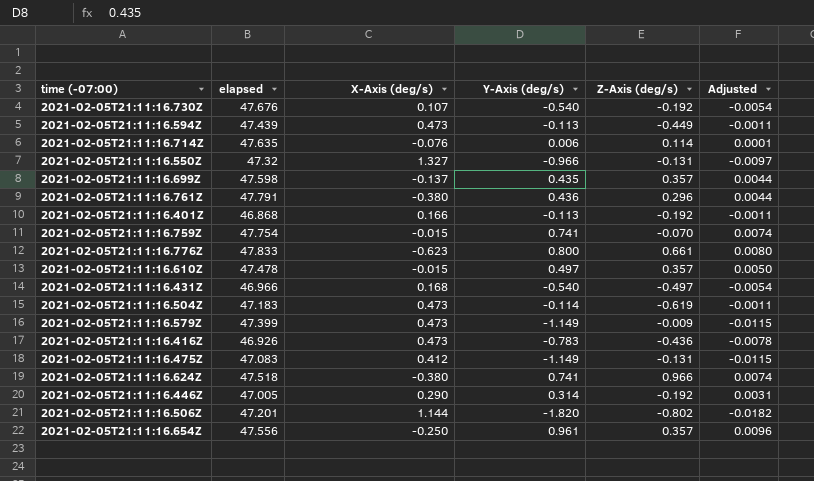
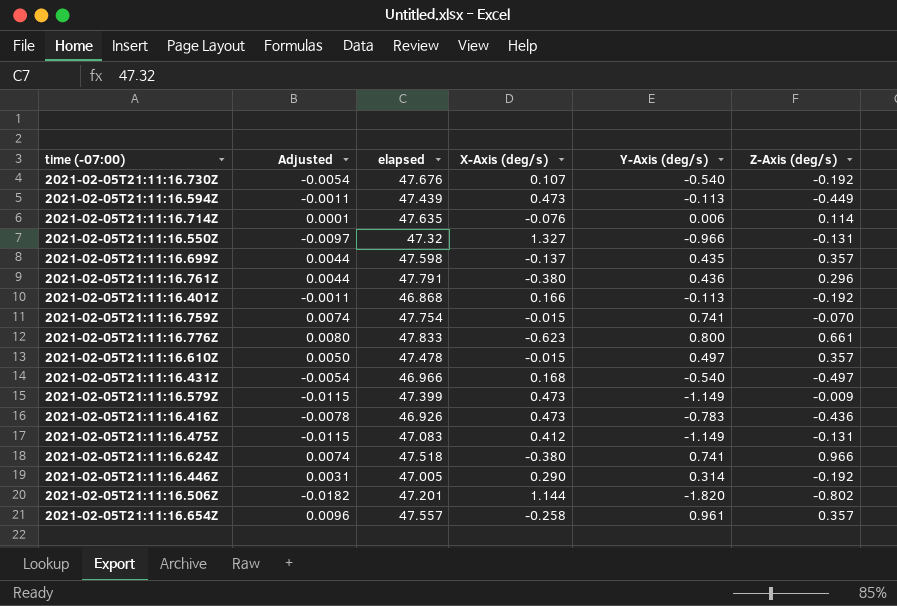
column Adjusted | position: 6 -> 2
row 2021-02-05T21:11:16.504Z: 47.183 | 0.473 | -0.114 | -0.619 | -0.0011 -> none
2021-02-05T21:11:16.654Z | elapsed: 47.556 -> 47.557
2021-02-05T21:11:16.654Z | X-Axis (deg/s): -0.250 -> -0.258

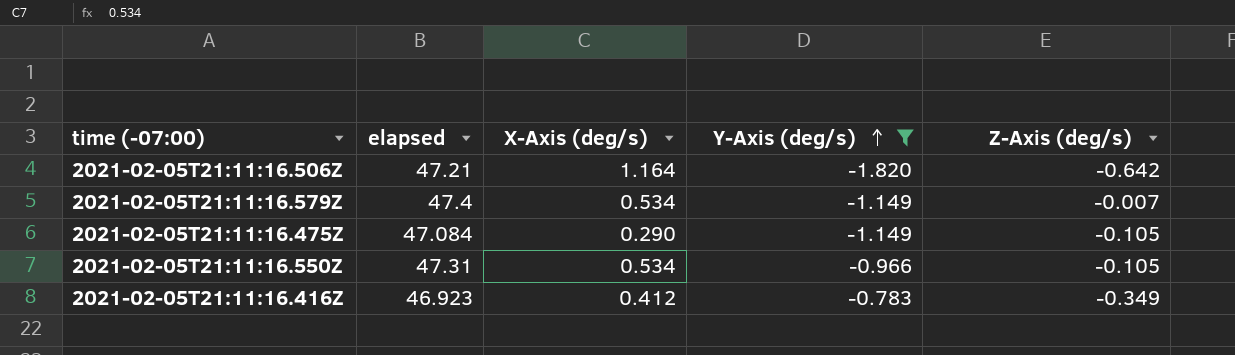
filter: none -> Y-Axis (deg/s) <= -0.783
row order: none -> Y-Axis (deg/s) ascending
column Adjusted | formula: [Y-Axis (deg/s)] * 0.01 -> none
2021-02-05T21:11:16.506Z | elapsed: 47.201 -> 47.21
2021-02-05T21:11:16.506Z | X-Axis (deg/s): 1.144 -> 1.164
2021-02-05T21:11:16.506Z | Z-Axis (deg/s): -0.802 -> -0.642
2021-02-05T21:11:16.579Z | elapsed: 47.399 -> 47.4
2021-02-05T21:11:16.579Z | X-Axis (deg/s): 0.473 -> 0.534
2021-02-05T21:11:16.579Z | Z-Axis (deg/s): -0.009 -> -0.007
2021-02-05T21:11:16.475Z | elapsed: 47.083 -> 47.084
2021-02-05T21:11:16.475Z | X-Axis (deg/s): 0.412 -> 0.290
2021-02-05T21:11:16.475Z | Z-Axis (deg/s): -0.131 -> -0.105
2021-02-05T21:11:16.550Z | elapsed: 47.32 -> 47.31
2021-02-05T21:11:16.550Z | X-Axis (deg/s): 1.327 -> 0.534
2021-02-05T21:11:16.550Z | Z-Axis (deg/s): -0.131 -> -0.105
2021-02-05T21:11:16.416Z | elapsed: 46.926 -> 46.923
2021-02-05T21:11:16.416Z | X-Axis (deg/s): 0.473 -> 0.412
2021-02-05T21:11:16.416Z | Z-Axis (deg/s): -0.436 -> -0.349

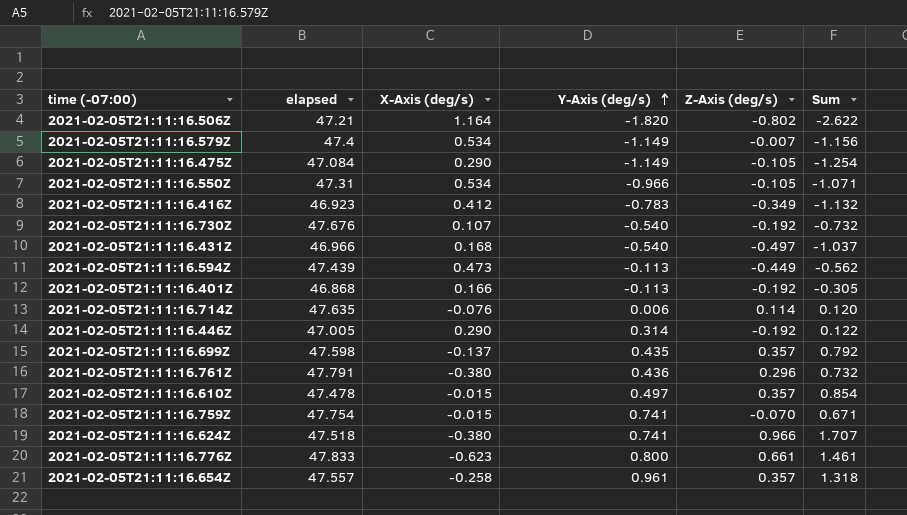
filter: Y-Axis (deg/s) <= -0.783 -> none
column Sum | formula: none -> [Y-Axis (deg/s)] + [Z-Axis (deg/s)]
2021-02-05T21:11:16.506Z | Z-Axis (deg/s): -0.642 -> -0.802

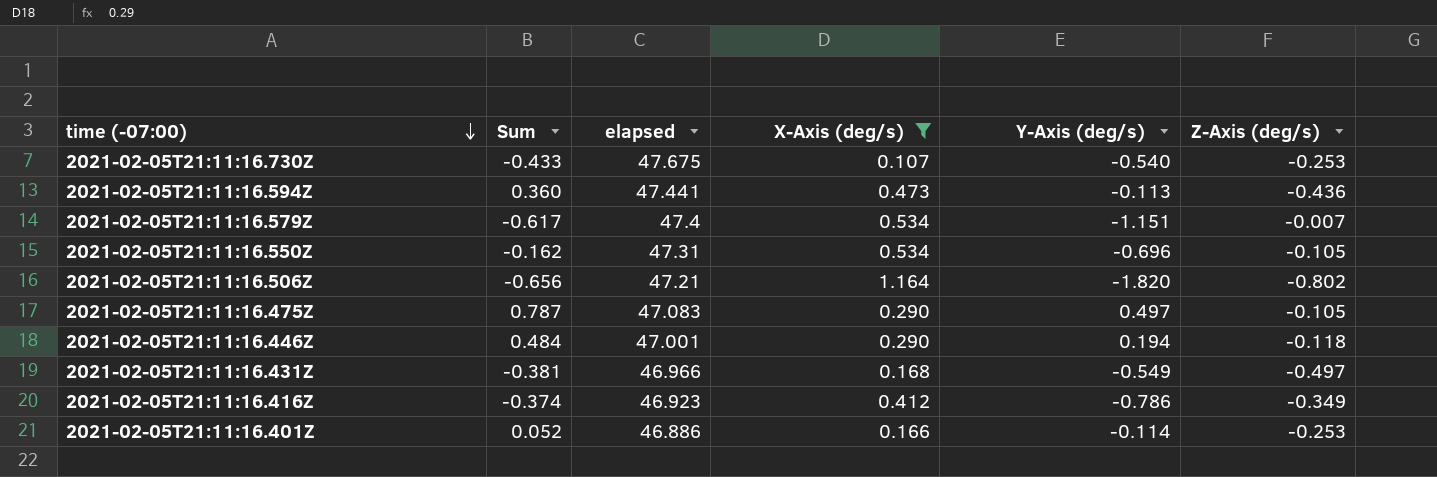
filter: none -> X-Axis (deg/s) >= 0.107
row order: Y-Axis (deg/s) ascending -> time (-07:00) descending
column Sum | formula: [Y-Axis (deg/s)] + [Z-Axis (deg/s)] -> [X-Axis (deg/s)] + [Y-Axis (deg/s)]
column Sum | position: 6 -> 2
2021-02-05T21:11:16.730Z | elapsed: 47.676 -> 47.675
2021-02-05T21:11:16.730Z | Z-Axis (deg/s): -0.192 -> -0.253
2021-02-05T21:11:16.594Z | elapsed: 47.439 -> 47.441
2021-02-05T21:11:16.594Z | Z-Axis (deg/s): -0.449 -> -0.436
2021-02-05T21:11:16.579Z | Y-Axis (deg/s): -1.149 -> -1.151
2021-02-05T21:11:16.550Z | Y-Axis (deg/s): -0.966 -> -0.696
2021-02-05T21:11:16.475Z | elapsed: 47.084 -> 47.083
2021-02-05T21:11:16.475Z | Y-Axis (deg/s): -1.149 -> 0.497
2021-02-05T21:11:16.446Z | elapsed: 47.005 -> 47.001
2021-02-05T21:11:16.446Z | Y-Axis (deg/s): 0.314 -> 0.194
2021-02-05T21:11:16.446Z | Z-Axis (deg/s): -0.192 -> -0.118
2021-02-05T21:11:16.431Z | Y-Axis (deg/s): -0.540 -> -0.549
2021-02-05T21:11:16.416Z | Y-Axis (deg/s): -0.783 -> -0.786
2021-02-05T21:11:16.401Z | elapsed: 46.868 -> 46.886
2021-02-05T21:11:16.401Z | Y-Axis (deg/s): -0.113 -> -0.114
2021-02-05T21:11:16.401Z | Z-Axis (deg/s): -0.192 -> -0.253

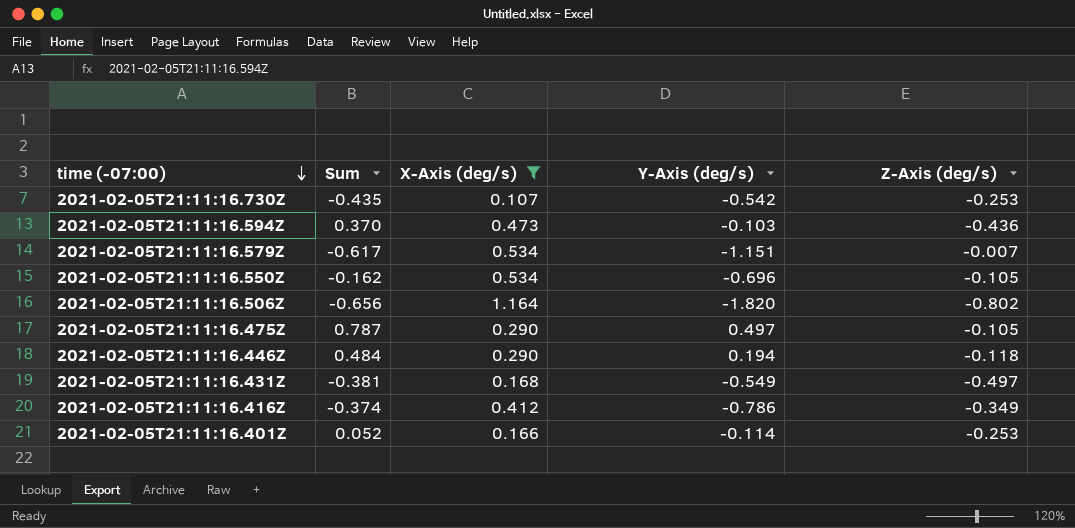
column elapsed | position: 3 -> none
2021-02-05T21:11:16.730Z | Sum: -0.433 -> -0.435
2021-02-05T21:11:16.730Z | Y-Axis (deg/s): -0.540 -> -0.542
2021-02-05T21:11:16.594Z | Sum: 0.360 -> 0.370
2021-02-05T21:11:16.594Z | Y-Axis (deg/s): -0.113 -> -0.103

